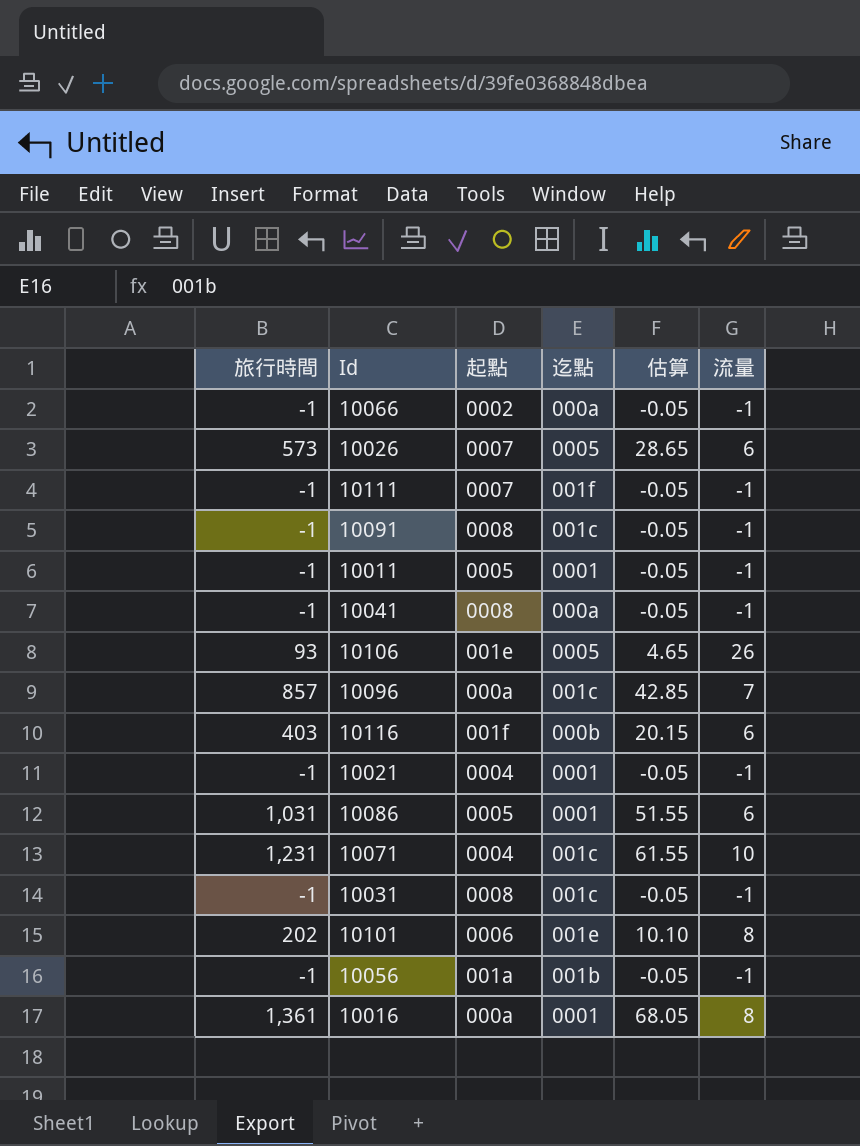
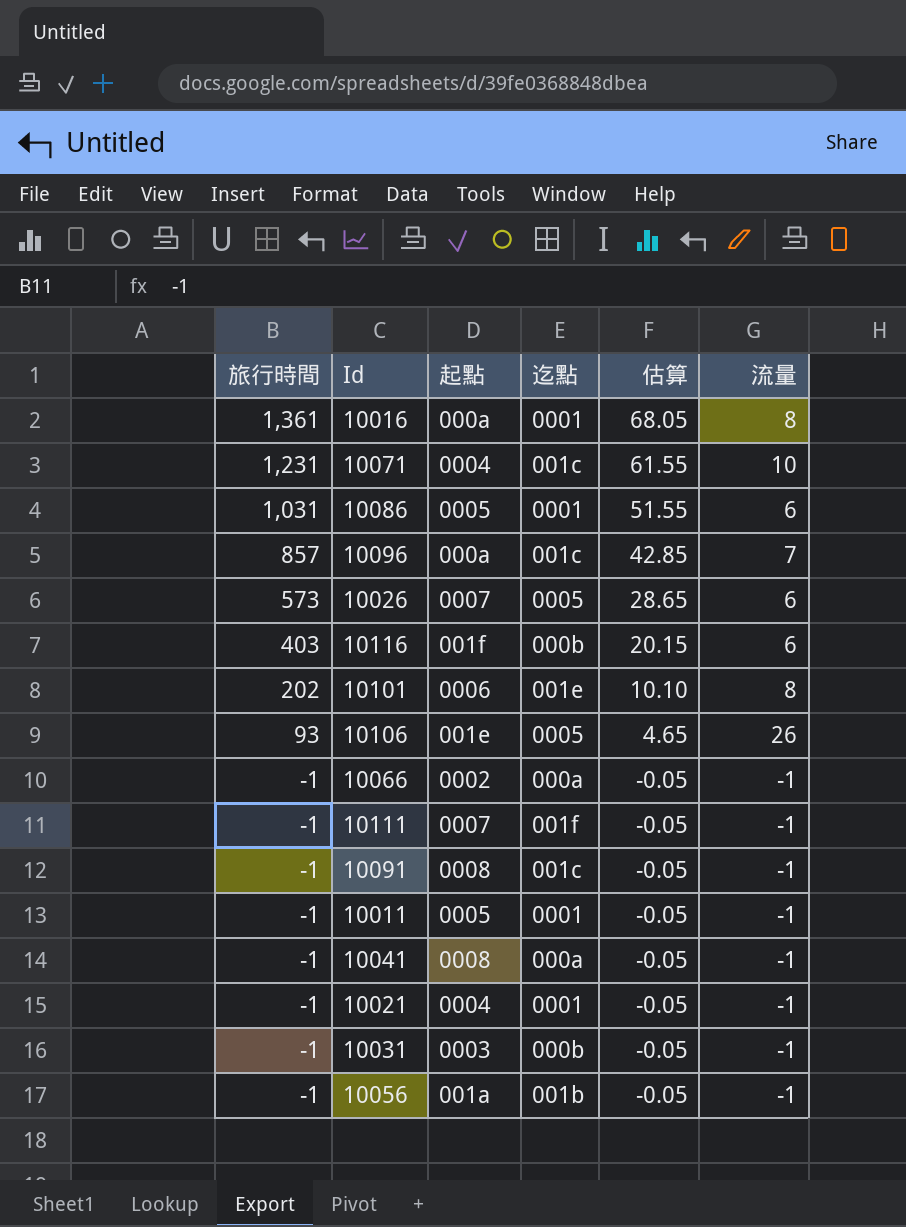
row order: none -> 旅行時間 descending
10031 | 起點: 0008 -> 0003
10031 | 迄點: 001c -> 000b

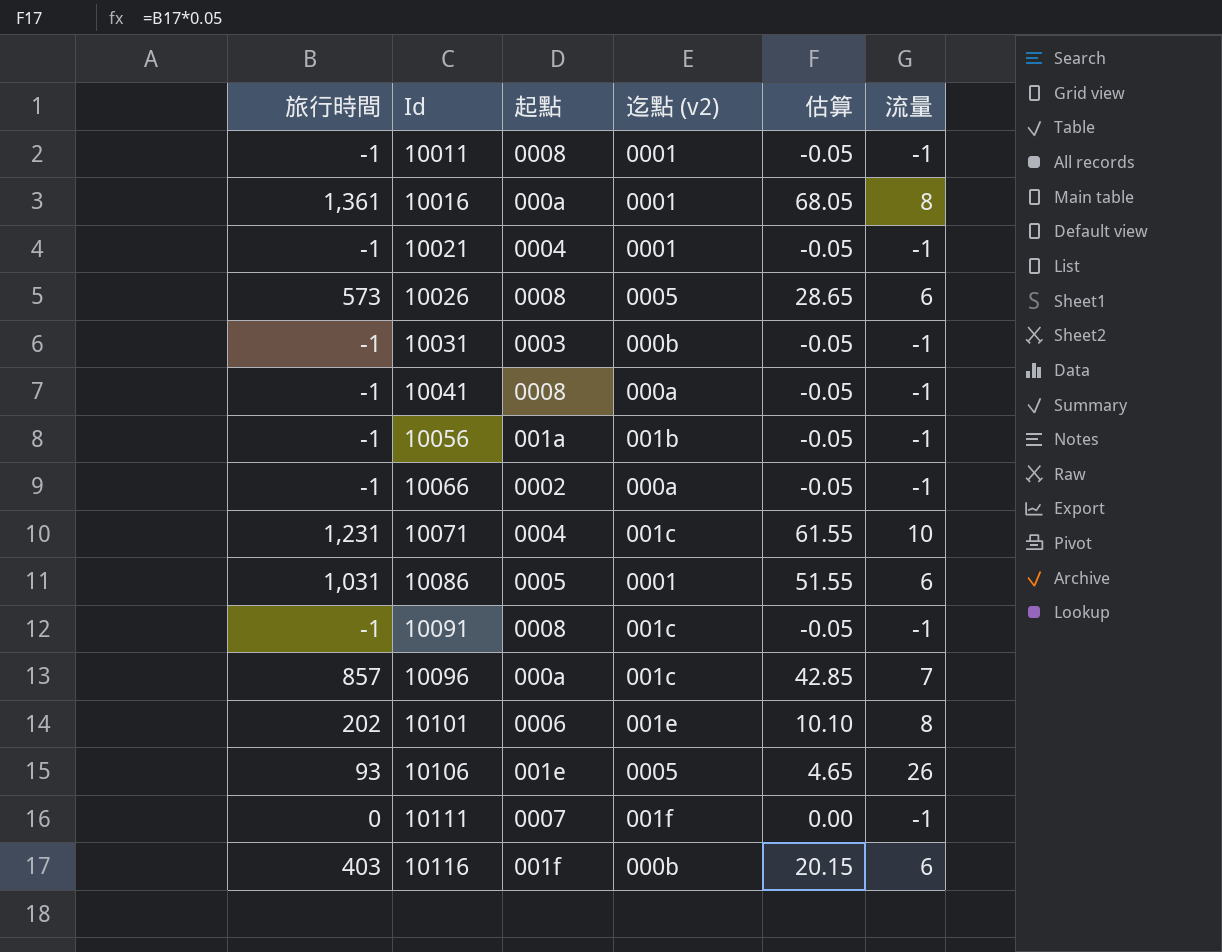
row order: 旅行時間 descending -> Id ascending
column name: 迄點 -> 迄點 (v2)
10011 | 起點: 0005 -> 0008
10026 | 起點: 0007 -> 0008
10111 | 旅行時間: -1 -> 0
10111 | 估算: -0.05 -> 0.00

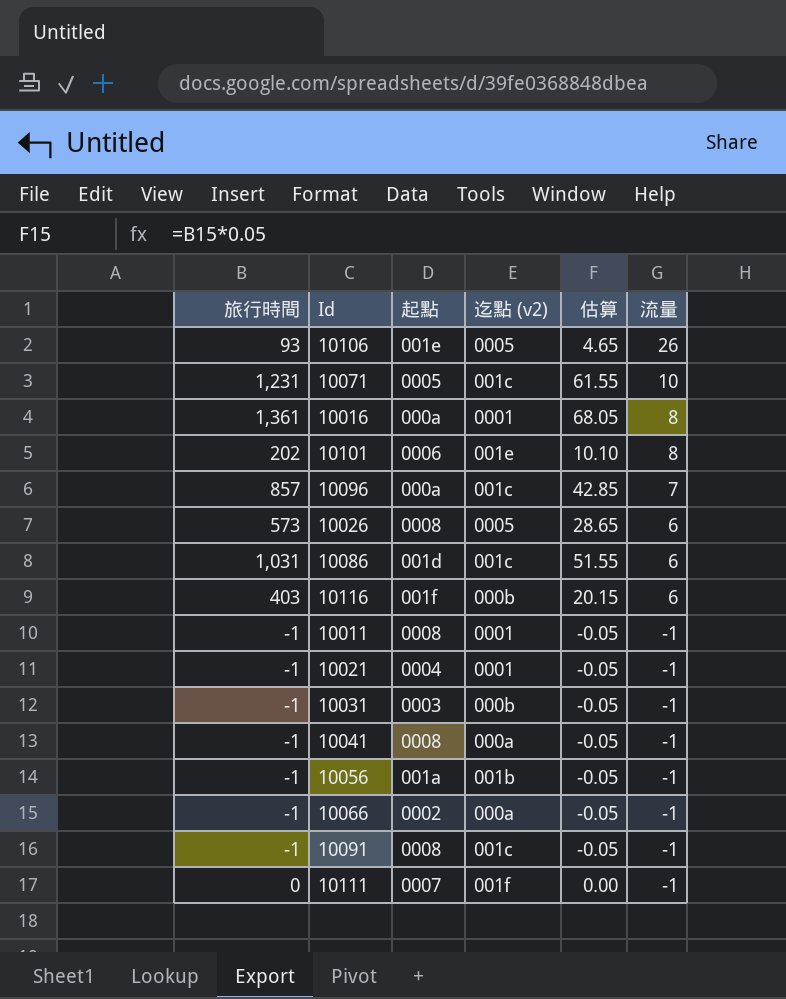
row order: Id ascending -> 流量 descending
10071 | 起點: 0004 -> 0005
10086 | 起點: 0005 -> 001d
10086 | 迄點 (v2): 0001 -> 001c

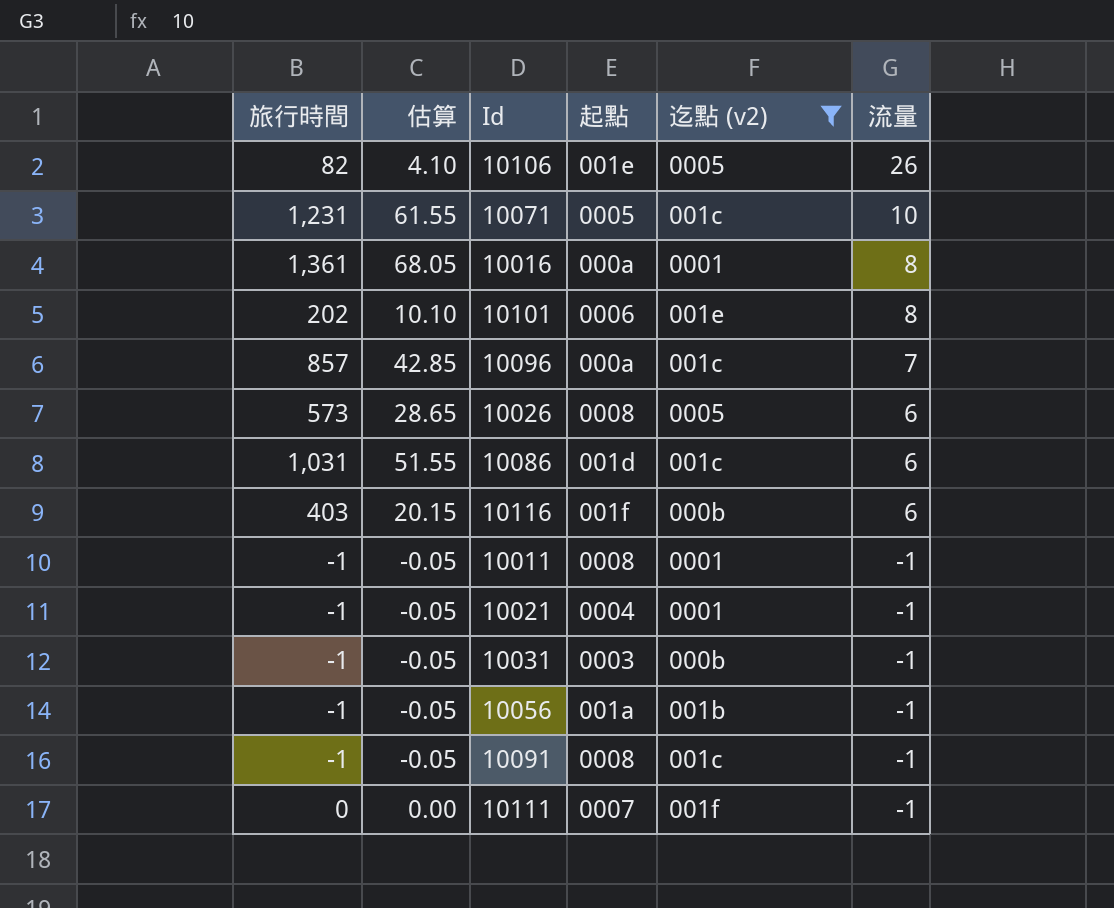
filter: none -> 迄點 (v2) != 000a
column 估算 | position: 5 -> 2
10106 | 旅行時間: 93 -> 82
10106 | 估算: 4.65 -> 4.10

